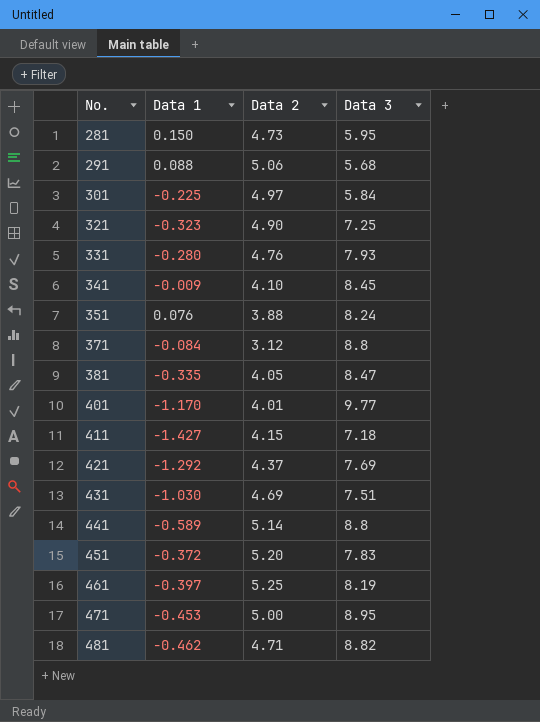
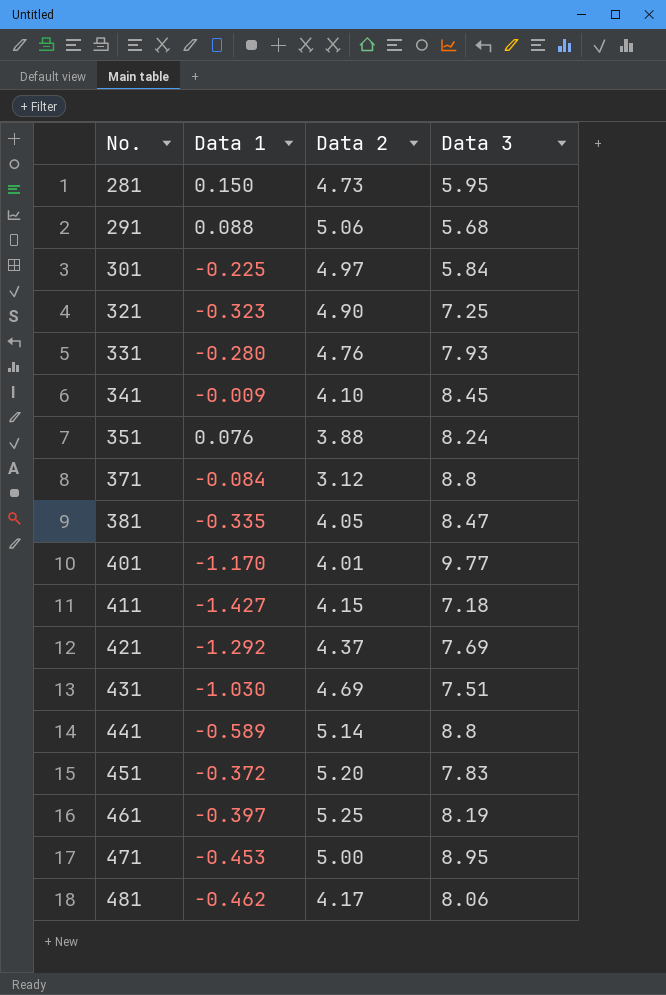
481 | Data 2: 4.71 -> 4.17
481 | Data 3: 8.82 -> 8.06

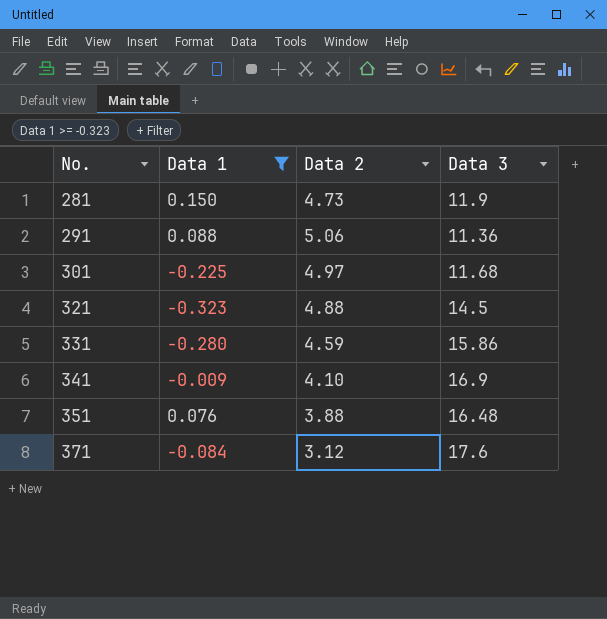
filter: none -> Data 1 >= -0.323
281 | Data 3: 5.95 -> 11.9
291 | Data 3: 5.68 -> 11.36
301 | Data 3: 5.84 -> 11.68
321 | Data 2: 4.90 -> 4.88
321 | Data 3: 7.25 -> 14.5
331 | Data 2: 4.76 -> 4.59
331 | Data 3: 7.93 -> 15.86
341 | Data 3: 8.45 -> 16.9
351 | Data 3: 8.24 -> 16.48
371 | Data 3: 8.8 -> 17.6

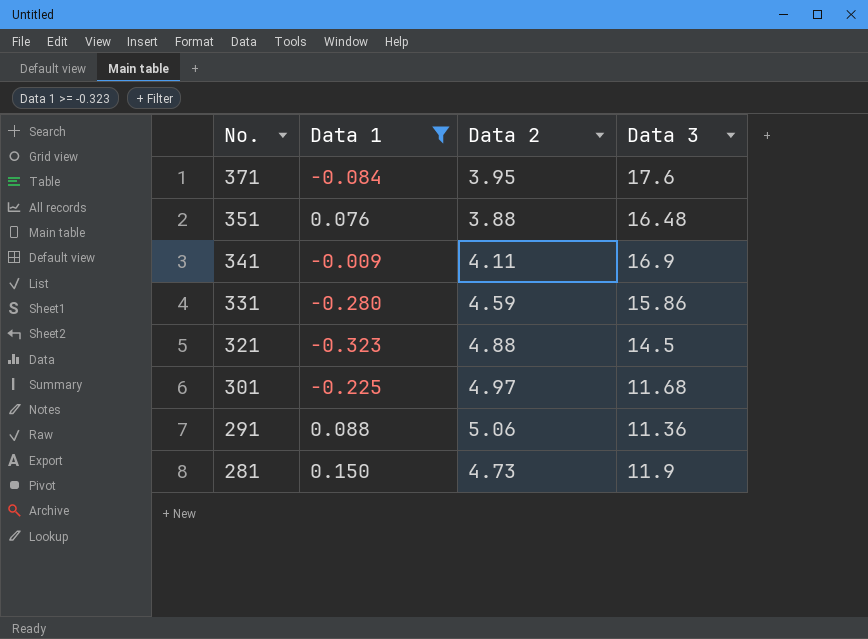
row order: No. ascending -> No. descending
371 | Data 2: 3.12 -> 3.95
341 | Data 2: 4.10 -> 4.11

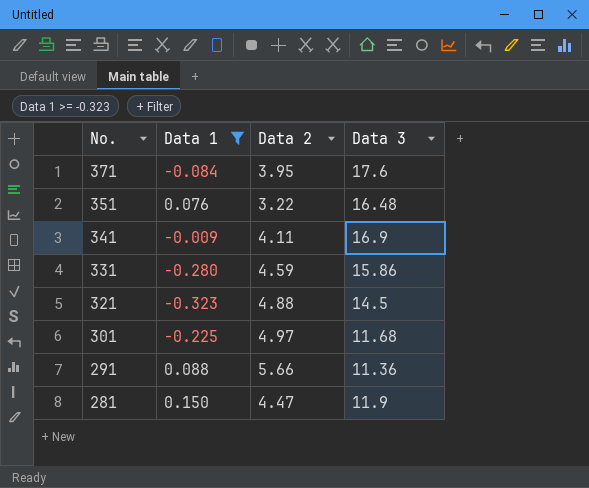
351 | Data 2: 3.88 -> 3.22
291 | Data 2: 5.06 -> 5.66
281 | Data 2: 4.73 -> 4.47

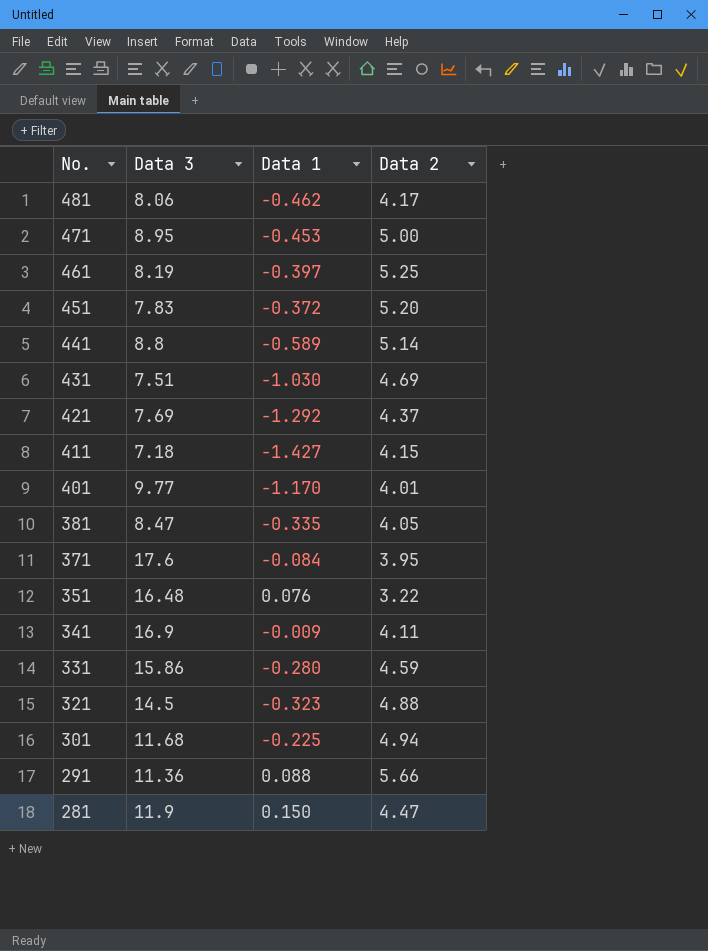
filter: Data 1 >= -0.323 -> none
column Data 3 | position: 4 -> 2
301 | Data 2: 4.97 -> 4.94

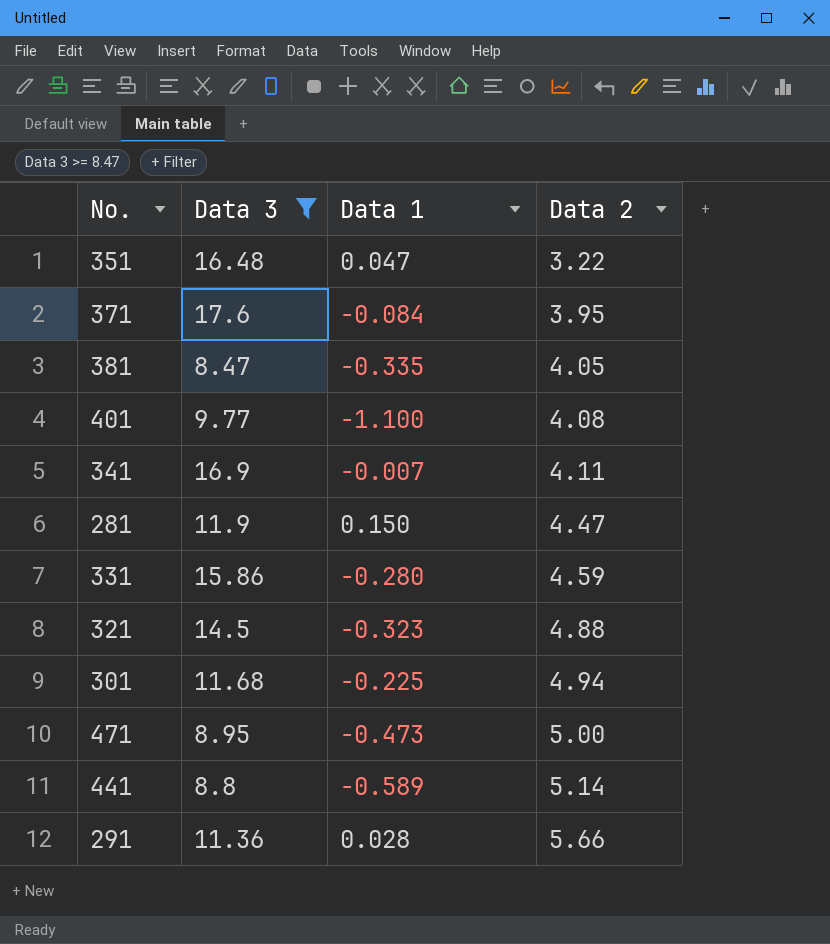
filter: none -> Data 3 >= 8.47
row order: No. descending -> Data 2 ascending
351 | Data 1: 0.076 -> 0.047
401 | Data 1: -1.170 -> -1.100
401 | Data 2: 4.01 -> 4.08
341 | Data 1: -0.009 -> -0.007
471 | Data 1: -0.453 -> -0.473
291 | Data 1: 0.088 -> 0.028

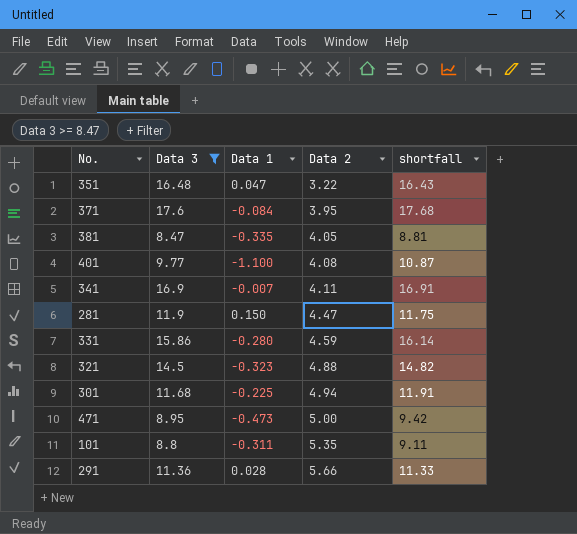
column shortfall | formula: none -> [Data 3] - [Data 1]
row 441: 8.8 | -0.589 | 5.14 -> none
row 101: none -> 8.8 | -0.311 | 5.35 | 9.11

